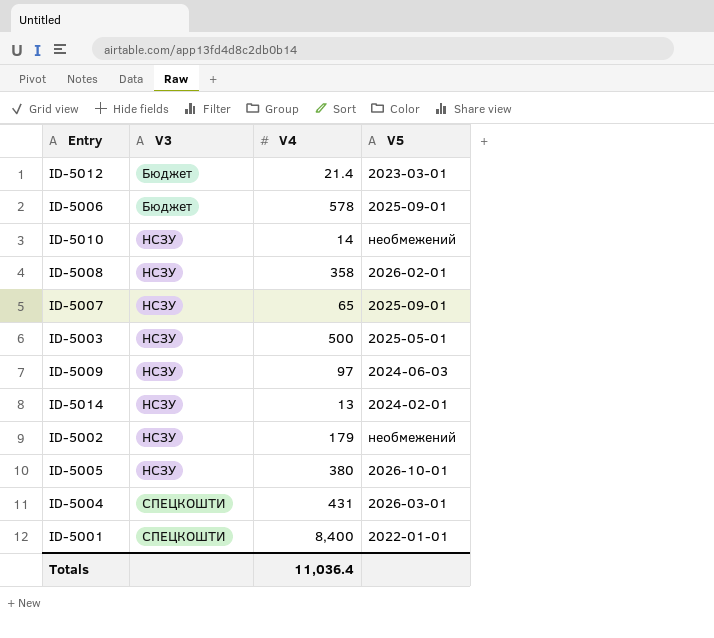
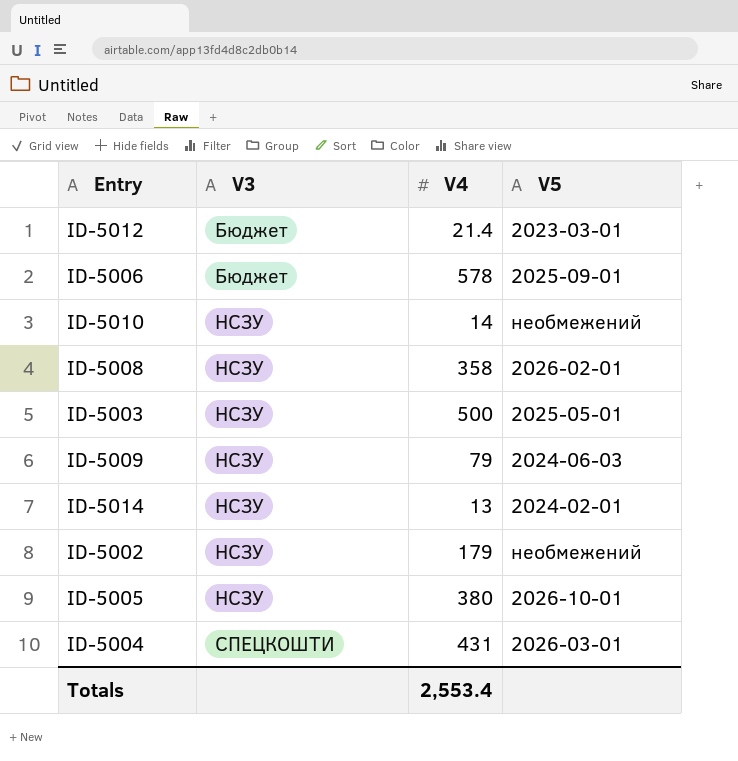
row ID-5007: НСЗУ | 65 | 2025-09-01 -> none
row ID-5001: СПЕЦКОШТИ | 8,400 | 2022-01-01 -> none
ID-5009 | V4: 97 -> 79
Totals | V4: 11,036.4 -> 2,553.4

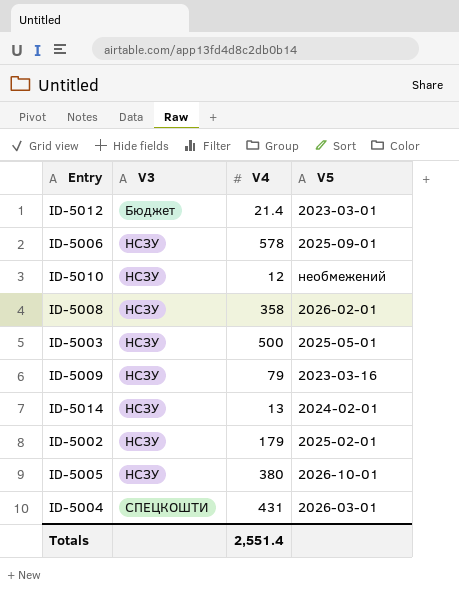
ID-5006 | V3: Бюджет -> НСЗУ
ID-5010 | V4: 14 -> 12
ID-5009 | V5: 2024-06-03 -> 2023-03-16
ID-5002 | V5: необмежений -> 2025-02-01
Totals | V4: 2,553.4 -> 2,551.4

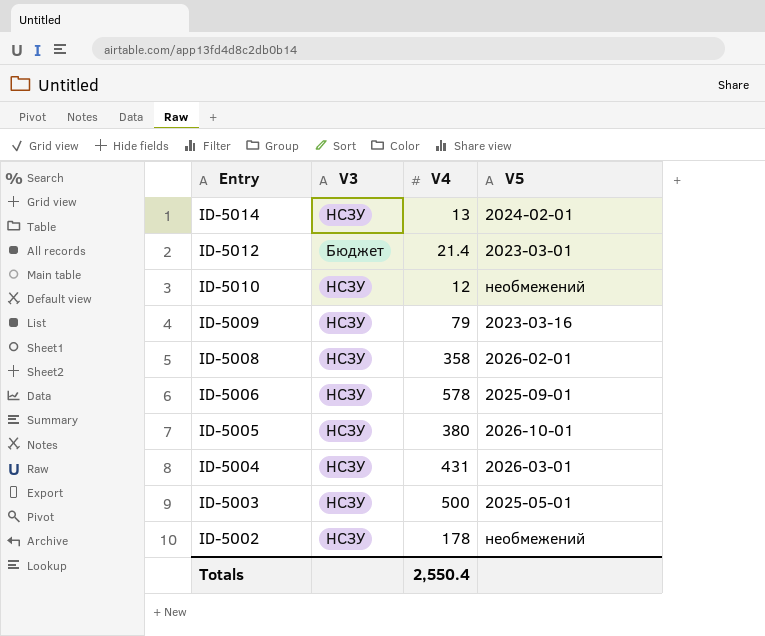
row order: V3 ascending -> Entry descending
ID-5004 | V3: СПЕЦКОШТИ -> НСЗУ
ID-5002 | V4: 179 -> 178
ID-5002 | V5: 2025-02-01 -> необмежений
Totals | V4: 2,551.4 -> 2,550.4

